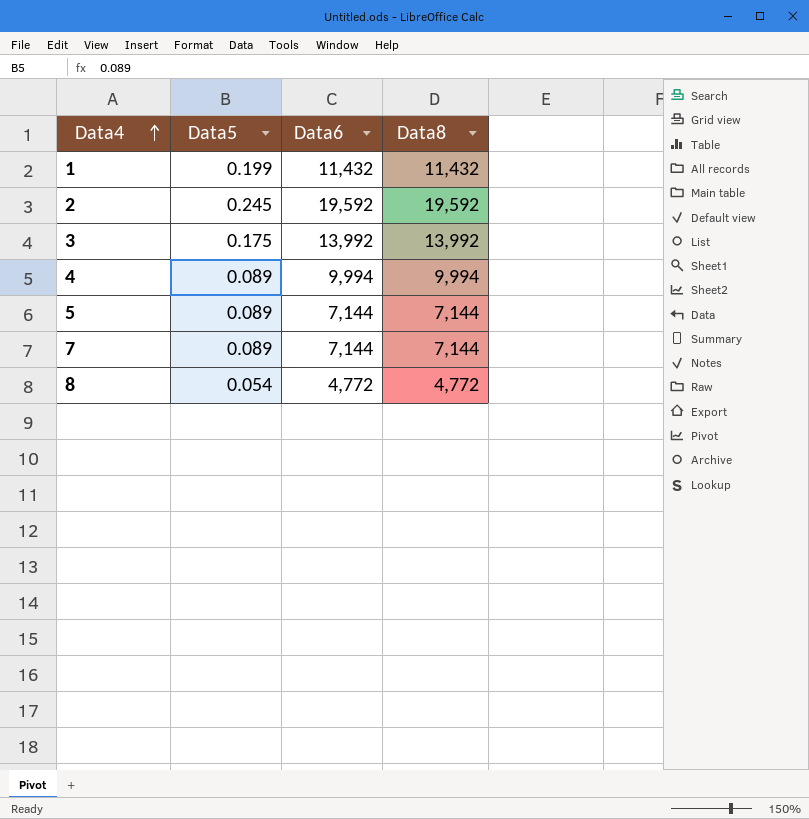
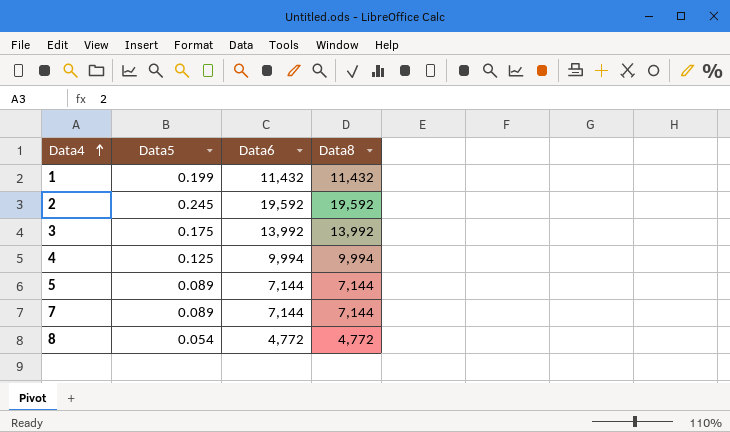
4 | Data5: 0.089 -> 0.125

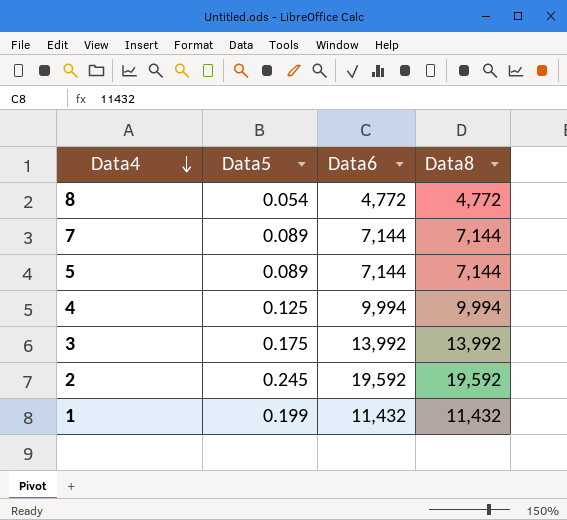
row order: Data4 ascending -> Data4 descending

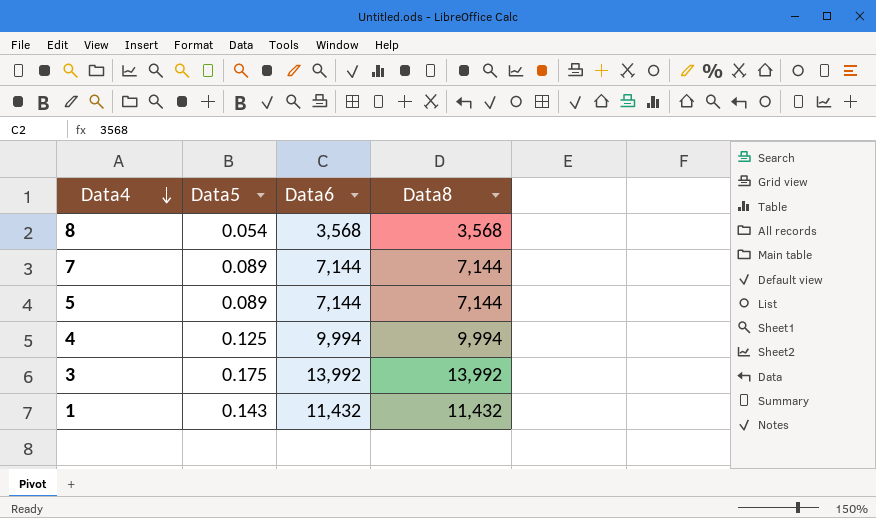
row 2: 0.245 | 19,592 | 19,592 -> none
8 | Data6: 4,772 -> 3,568
8 | Data8: 4,772 -> 3,568
1 | Data5: 0.199 -> 0.143

